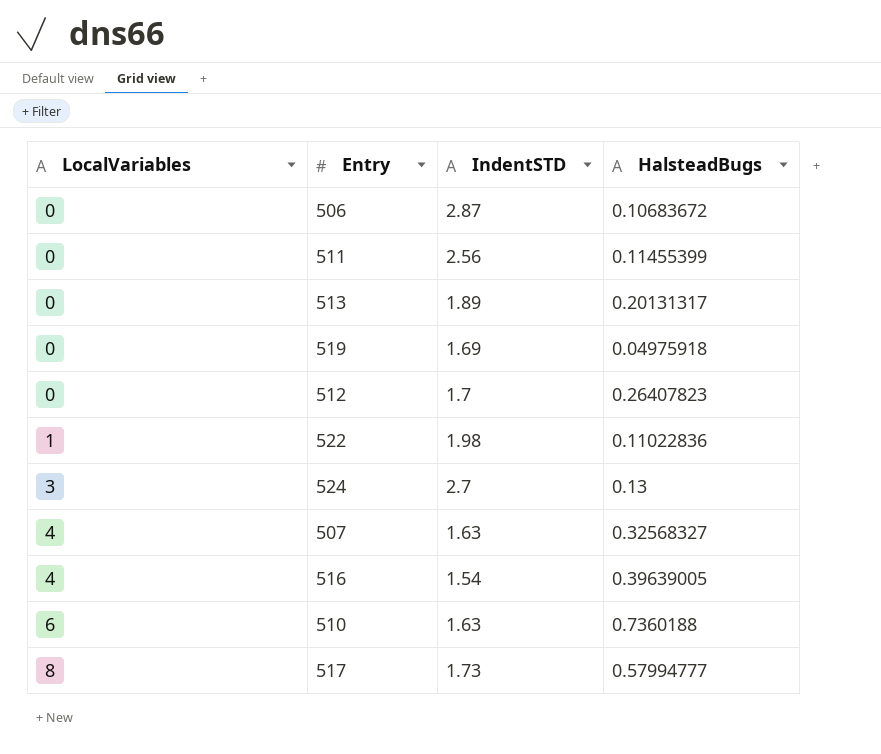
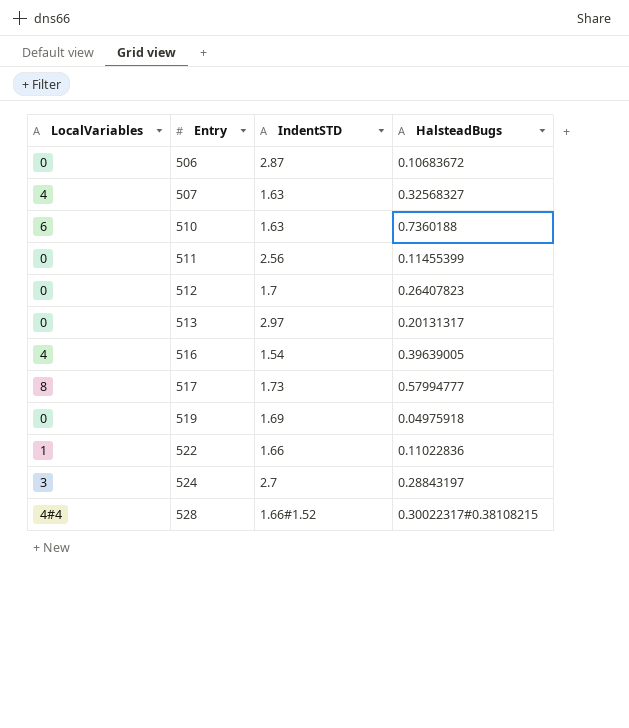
row order: LocalVariables ascending -> Entry ascending
513 | IndentSTD: 1.89 -> 2.97
522 | IndentSTD: 1.98 -> 1.66
524 | HalsteadBugs: 0.13 -> 0.28843197
row 528: none -> 4#4 | 1.66#1.52 | 0.30022317#0.38108215

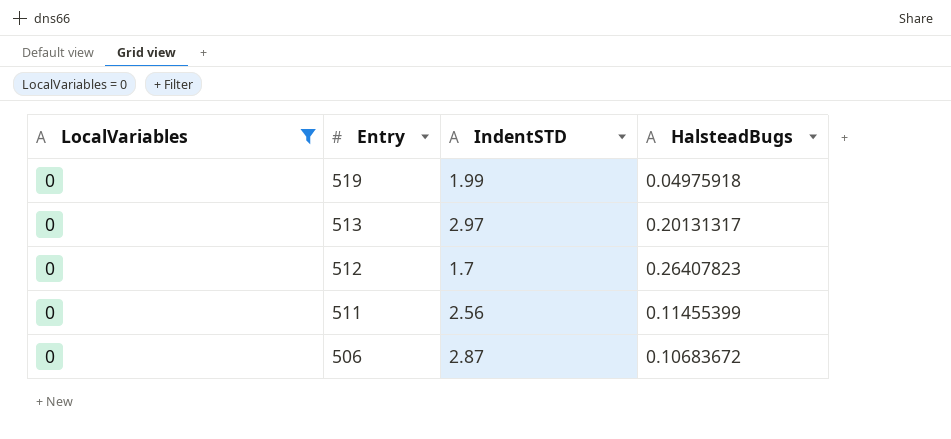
filter: none -> LocalVariables = 0
row order: Entry ascending -> Entry descending
519 | IndentSTD: 1.69 -> 1.99

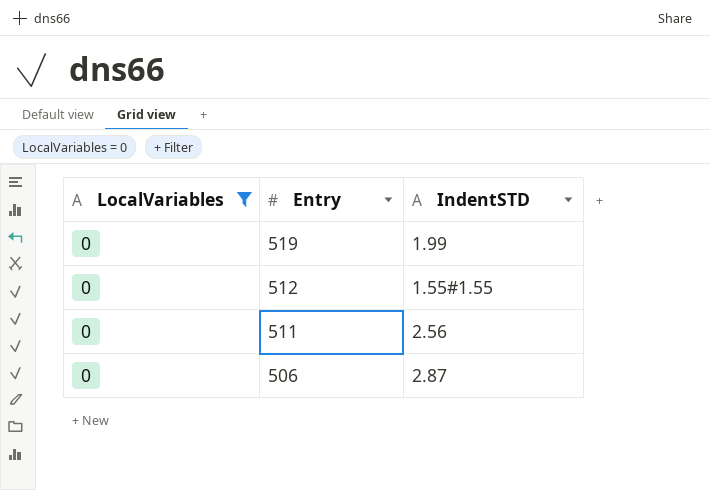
column HalsteadBugs | position: 4 -> none
row 513: 0 | 2.97 | 0.20131317 -> none
512 | IndentSTD: 1.7 -> 1.55#1.55

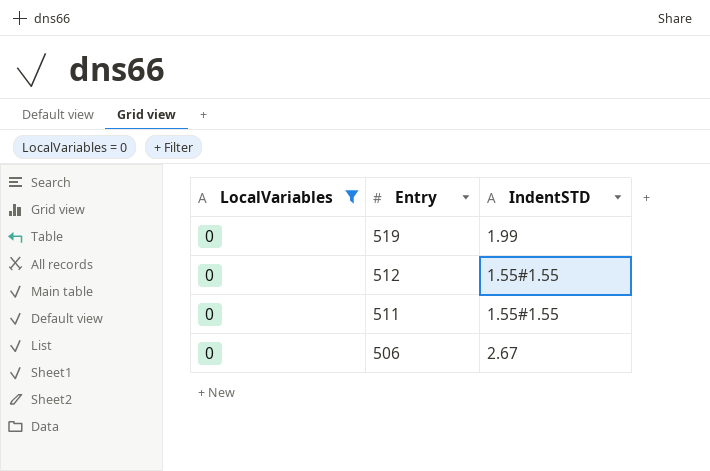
511 | IndentSTD: 2.56 -> 1.55#1.55
506 | IndentSTD: 2.87 -> 2.67

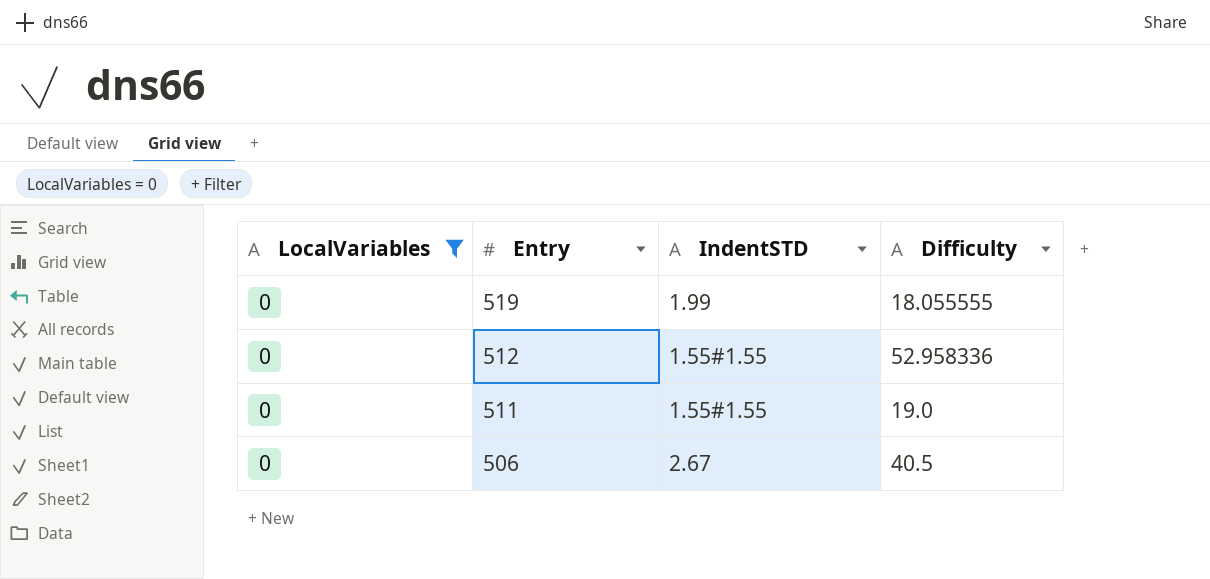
column Difficulty | position: none -> 4

